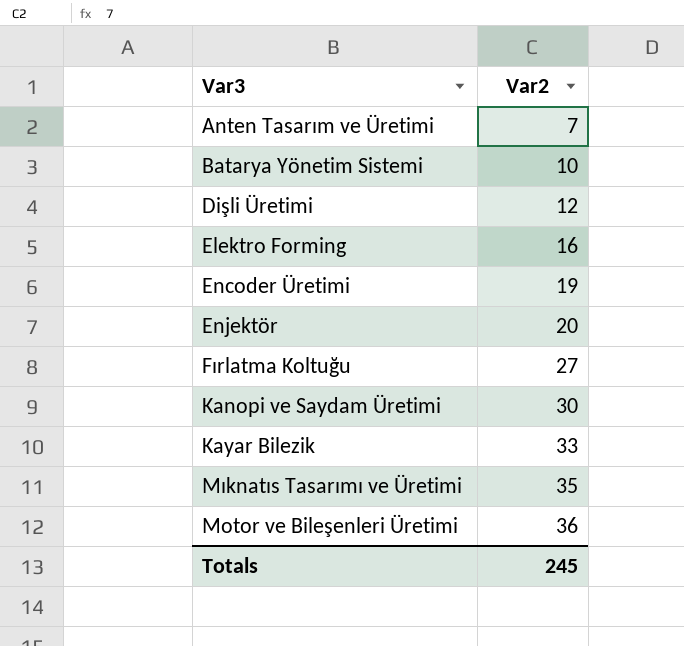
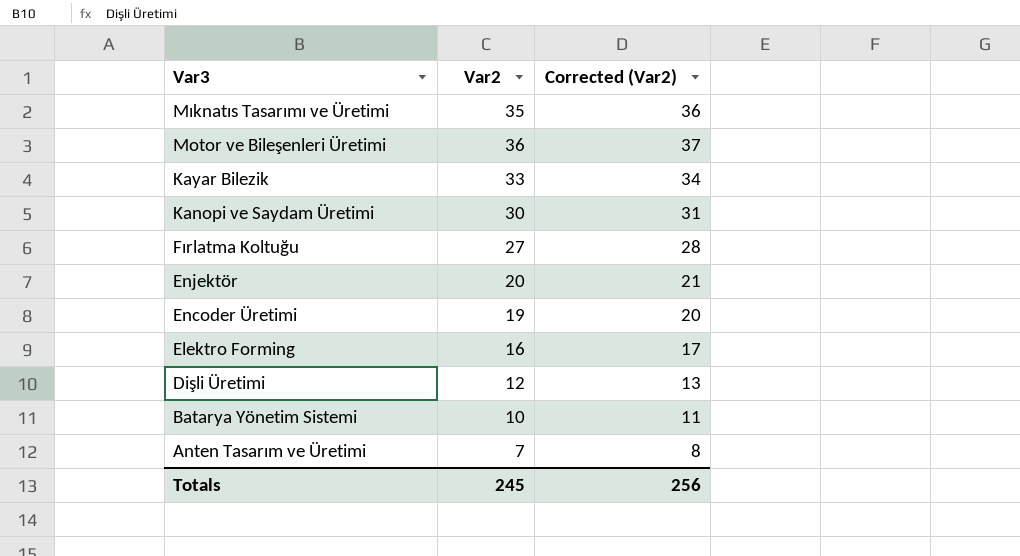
row order: Var2 ascending -> Var3 descending
column Corrected (Var2) | formula: none -> [Var2] + 1

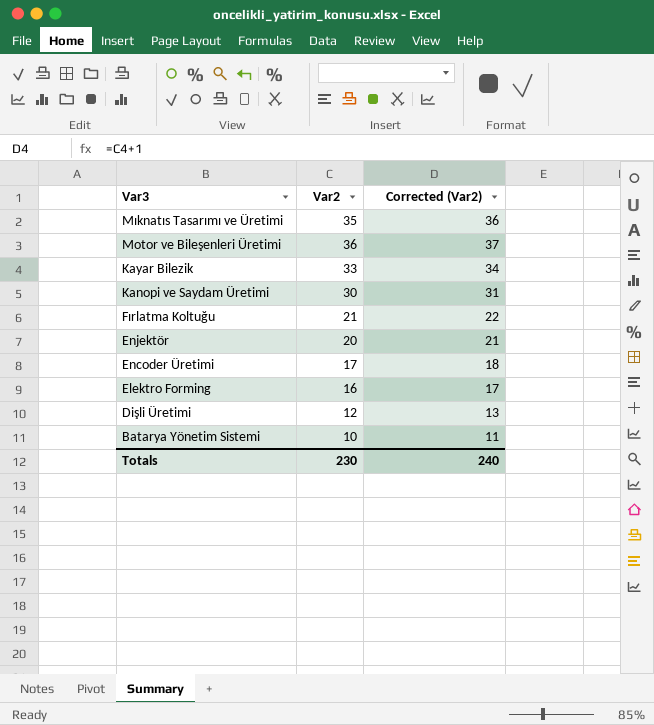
row Anten Tasarım ve Üretimi: 7 | 8 -> none
Fırlatma Koltuğu | Var2: 27 -> 21
Fırlatma Koltuğu | Corrected (Var2): 28 -> 22
Encoder Üretimi | Var2: 19 -> 17
Encoder Üretimi | Corrected (Var2): 20 -> 18
Totals | Var2: 245 -> 230
Totals | Corrected (Var2): 256 -> 240

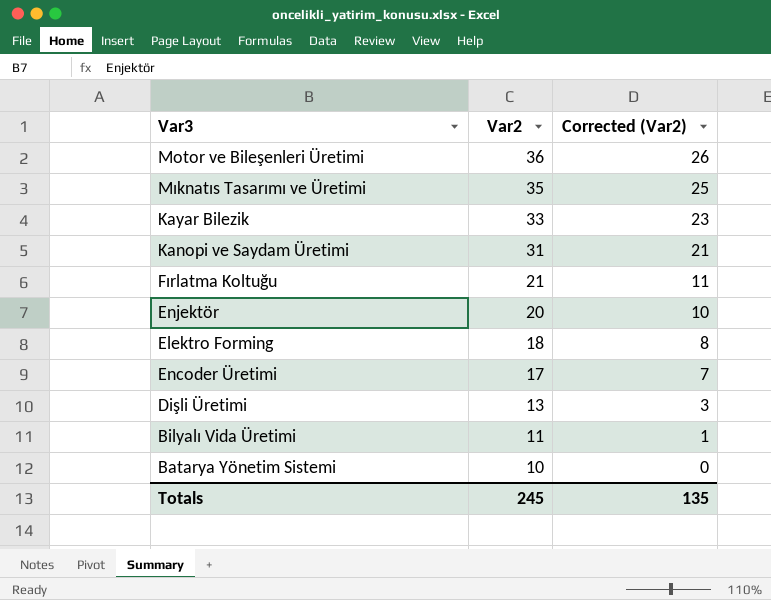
row order: Var3 descending -> Var2 descending
column Corrected (Var2) | formula: [Var2] + 1 -> [Var2] - 10
Kanopi ve Saydam Üretimi | Var2: 30 -> 31
Elektro Forming | Var2: 16 -> 18
Dişli Üretimi | Var2: 12 -> 13
row Bilyalı Vida Üretimi: none -> 11 | 1
Totals | Var2: 230 -> 245
Totals | Corrected (Var2): 240 -> 135

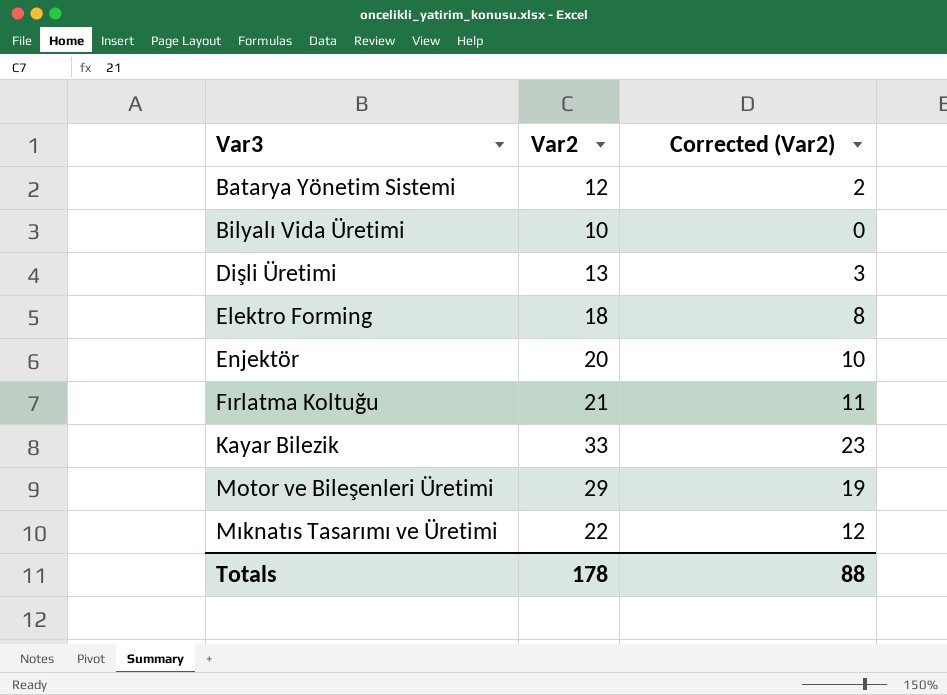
row order: Var2 descending -> Var3 ascending
row Kanopi ve Saydam Üretimi: 31 | 21 -> none
row Encoder Üretimi: 17 | 7 -> none
Batarya Yönetim Sistemi | Var2: 10 -> 12
Batarya Yönetim Sistemi | Corrected (Var2): 0 -> 2
Bilyalı Vida Üretimi | Var2: 11 -> 10
Bilyalı Vida Üretimi | Corrected (Var2): 1 -> 0
Motor ve Bileşenleri Üretimi | Var2: 36 -> 29
Motor ve Bileşenleri Üretimi | Corrected (Var2): 26 -> 19
Mıknatıs Tasarımı ve Üretimi | Var2: 35 -> 22
Mıknatıs Tasarımı ve Üretimi | Corrected (Var2): 25 -> 12
Totals | Var2: 245 -> 178
Totals | Corrected (Var2): 135 -> 88

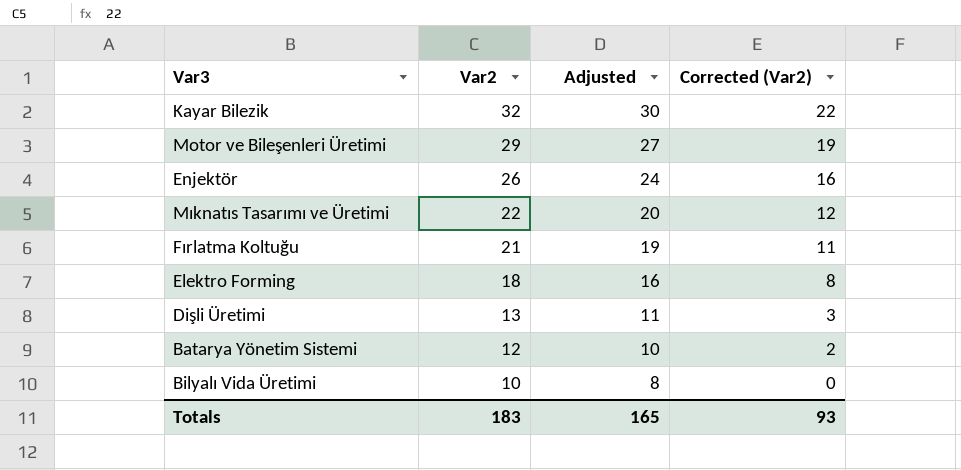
row order: Var3 ascending -> Var2 descending
column Adjusted | formula: none -> [Var2] - 2
Kayar Bilezik | Var2: 33 -> 32
Kayar Bilezik | Corrected (Var2): 23 -> 22
Enjektör | Var2: 20 -> 26
Enjektör | Corrected (Var2): 10 -> 16
Totals | Var2: 178 -> 183
Totals | Corrected (Var2): 88 -> 93

